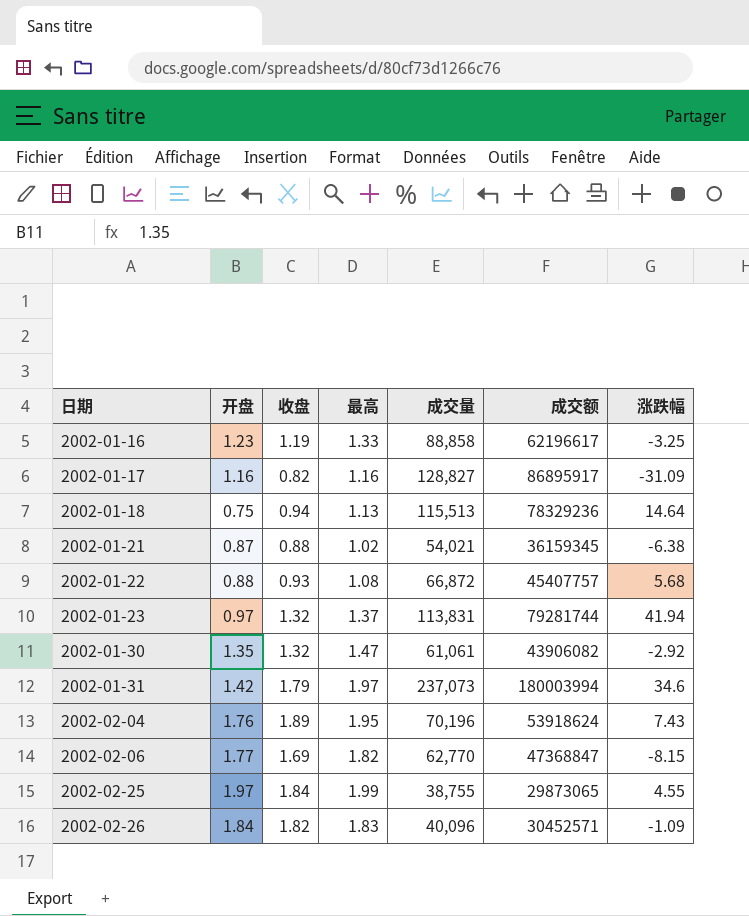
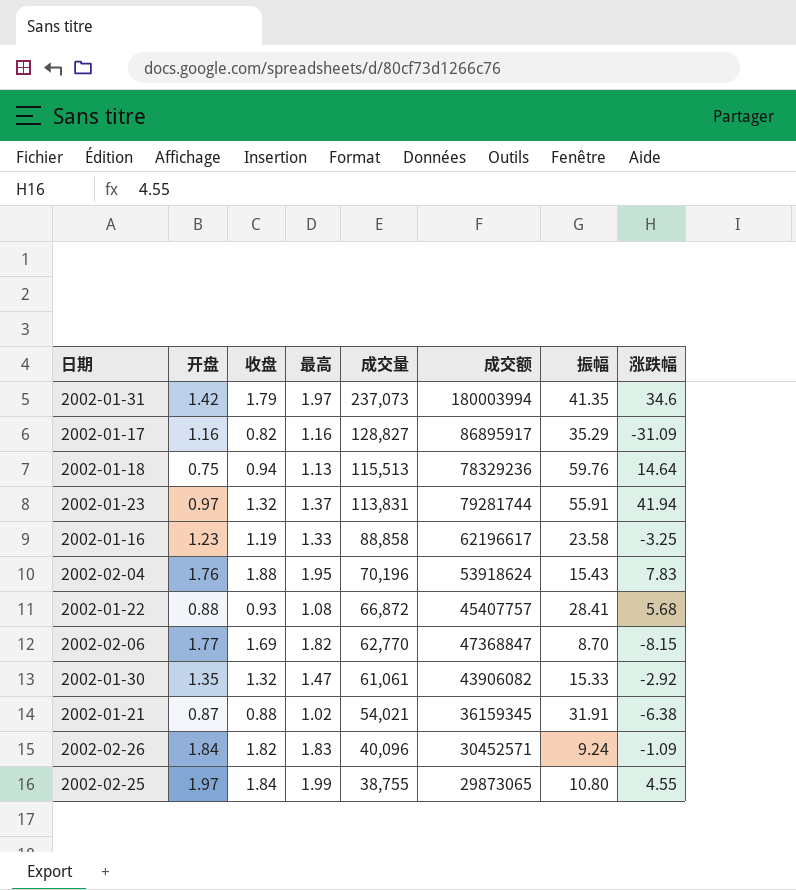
row order: 日期 ascending -> 成交量 descending
column 振幅 | position: none -> 7
2002-02-04 | 收盘: 1.89 -> 1.88
2002-02-04 | 涨跌幅: 7.43 -> 7.83

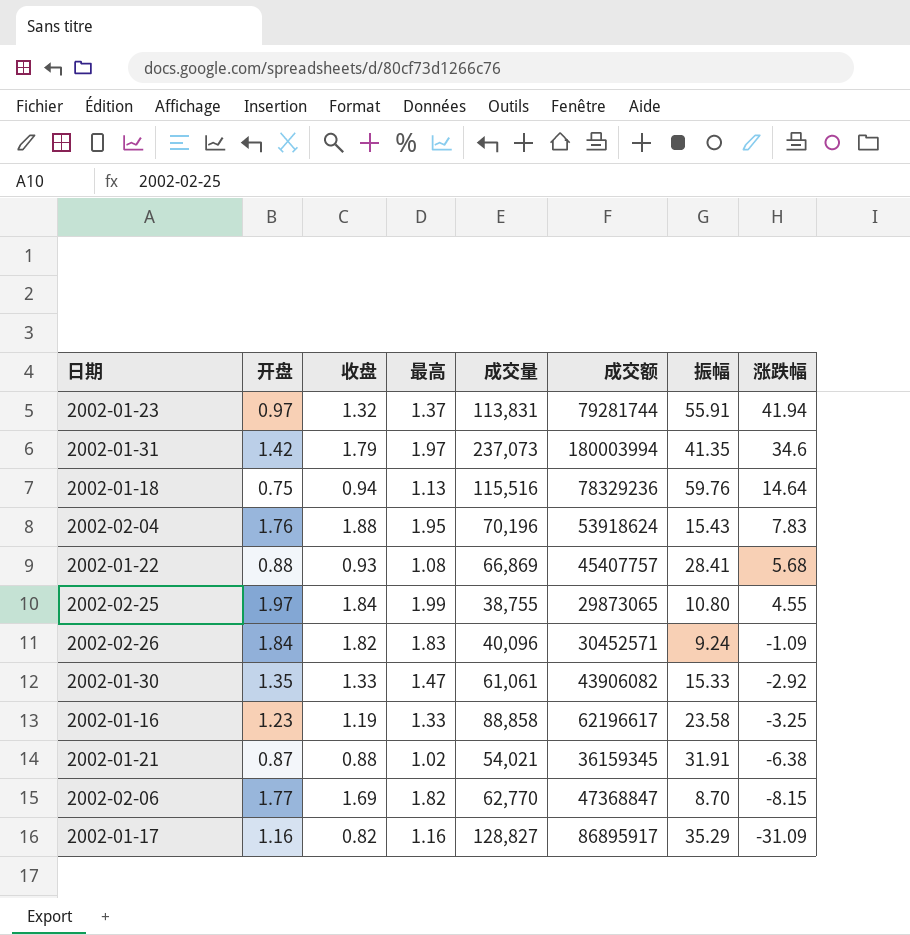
row order: 成交量 descending -> 涨跌幅 descending
2002-01-18 | 成交量: 115,513 -> 115,516
2002-01-22 | 成交量: 66,872 -> 66,869
2002-01-30 | 收盘: 1.32 -> 1.33

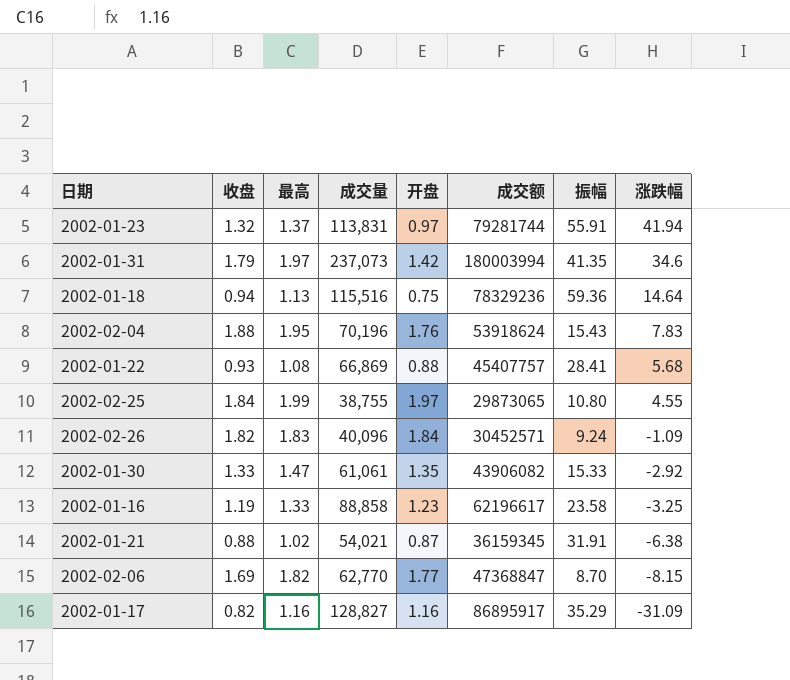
column 开盘 | position: 2 -> 5
2002-01-18 | 振幅: 59.76 -> 59.36

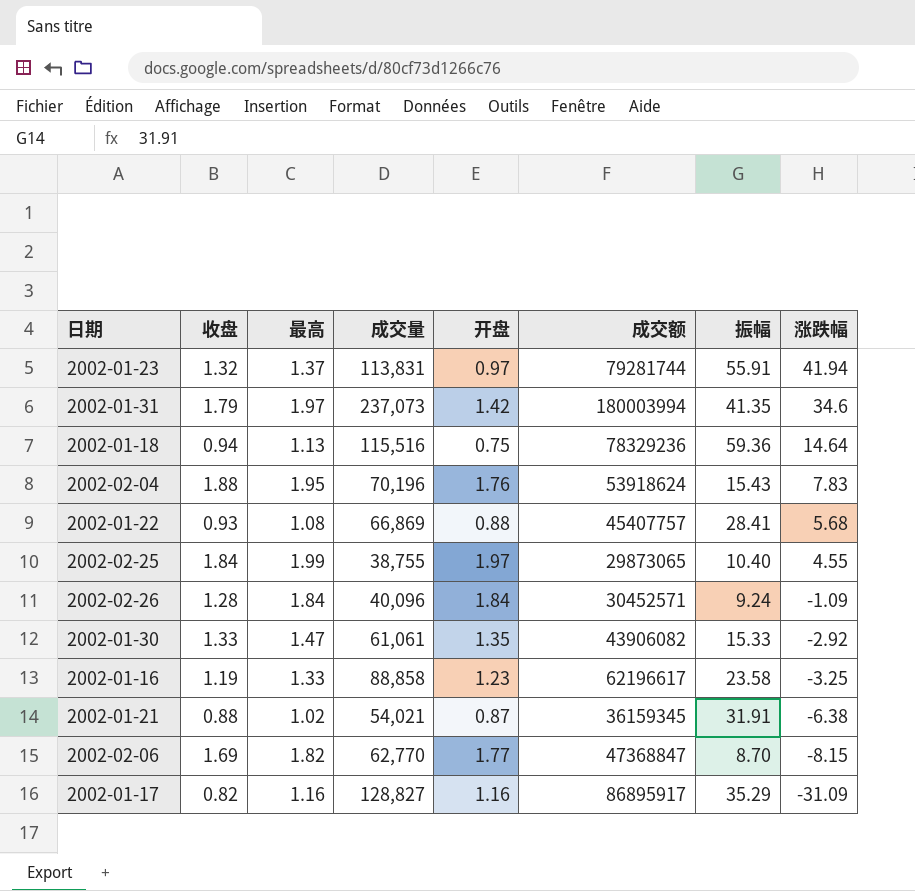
2002-02-25 | 振幅: 10.80 -> 10.40
2002-02-26 | 收盘: 1.82 -> 1.28
2002-02-26 | 最高: 1.83 -> 1.84

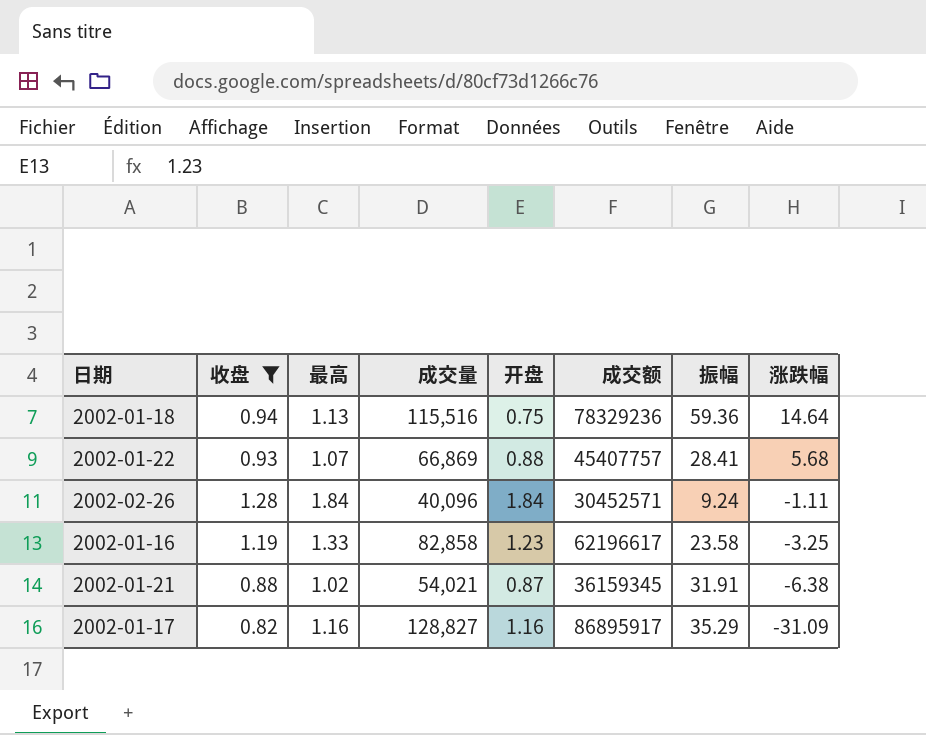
filter: none -> 收盘 <= 1.28
2002-01-22 | 最高: 1.08 -> 1.07
2002-02-26 | 涨跌幅: -1.09 -> -1.11
2002-01-16 | 成交量: 88,858 -> 82,858

